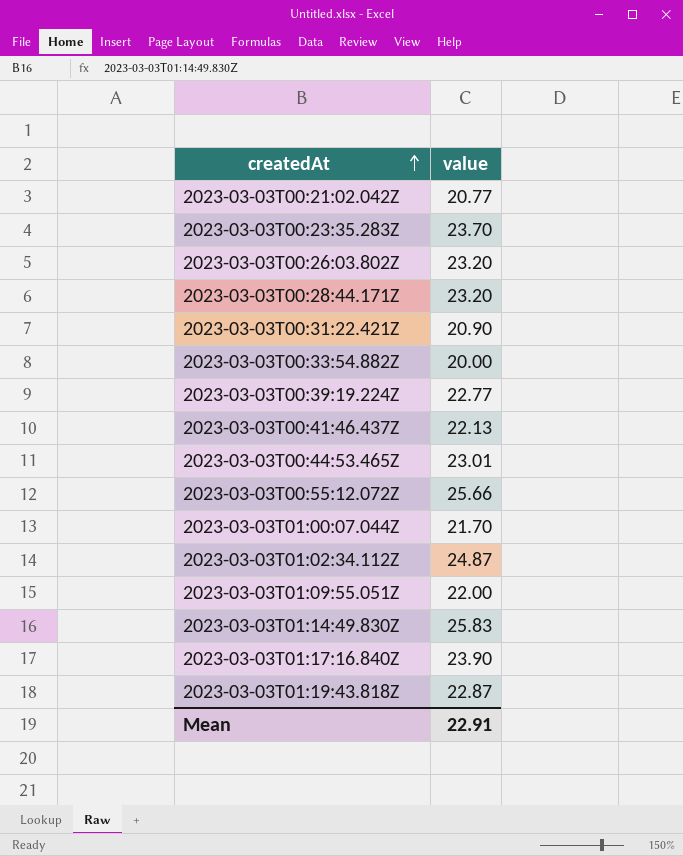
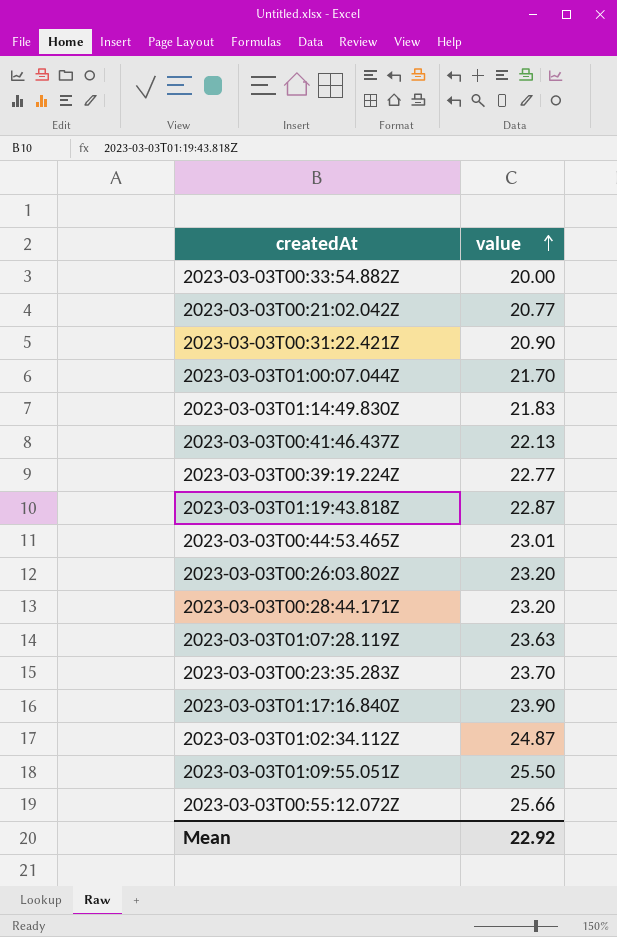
row order: createdAt ascending -> value ascending
2023-03-03T01:14:49.830Z | value: 25.83 -> 21.83
row 2023-03-03T01:07:28.119Z: none -> 23.63
2023-03-03T01:09:55.051Z | value: 22.00 -> 25.50
Mean | value: 22.91 -> 22.92

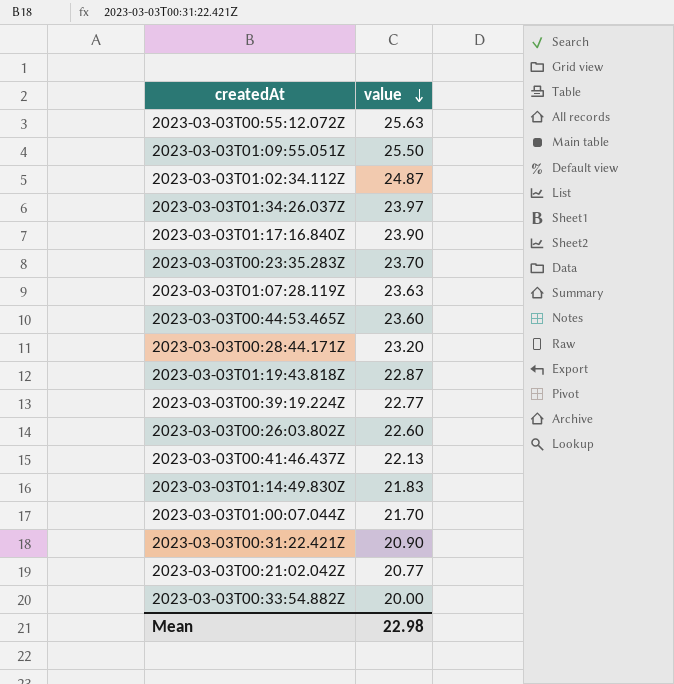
row order: value ascending -> value descending
2023-03-03T00:55:12.072Z | value: 25.66 -> 25.63
row 2023-03-03T01:34:26.037Z: none -> 23.97
2023-03-03T00:44:53.465Z | value: 23.01 -> 23.60
2023-03-03T00:26:03.802Z | value: 23.20 -> 22.60
Mean | value: 22.92 -> 22.98

